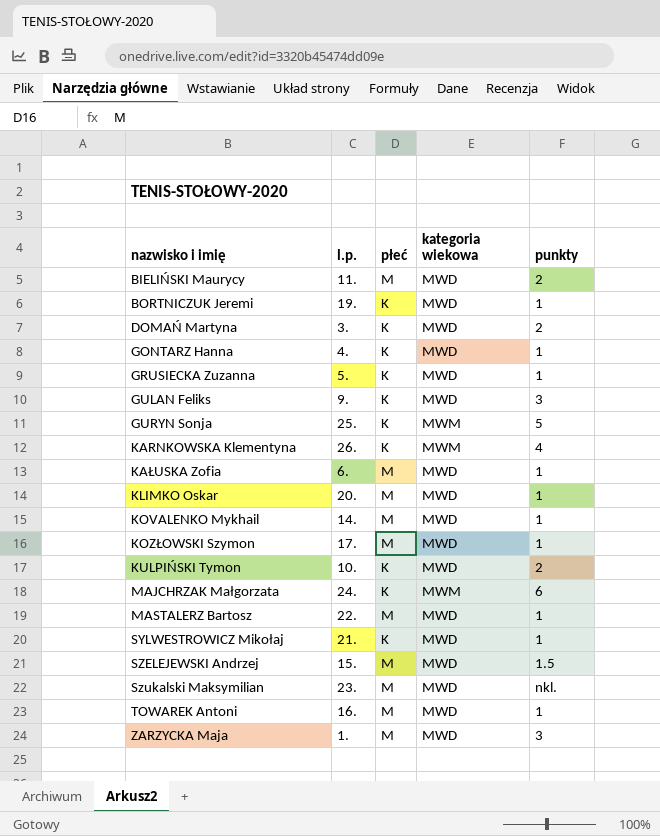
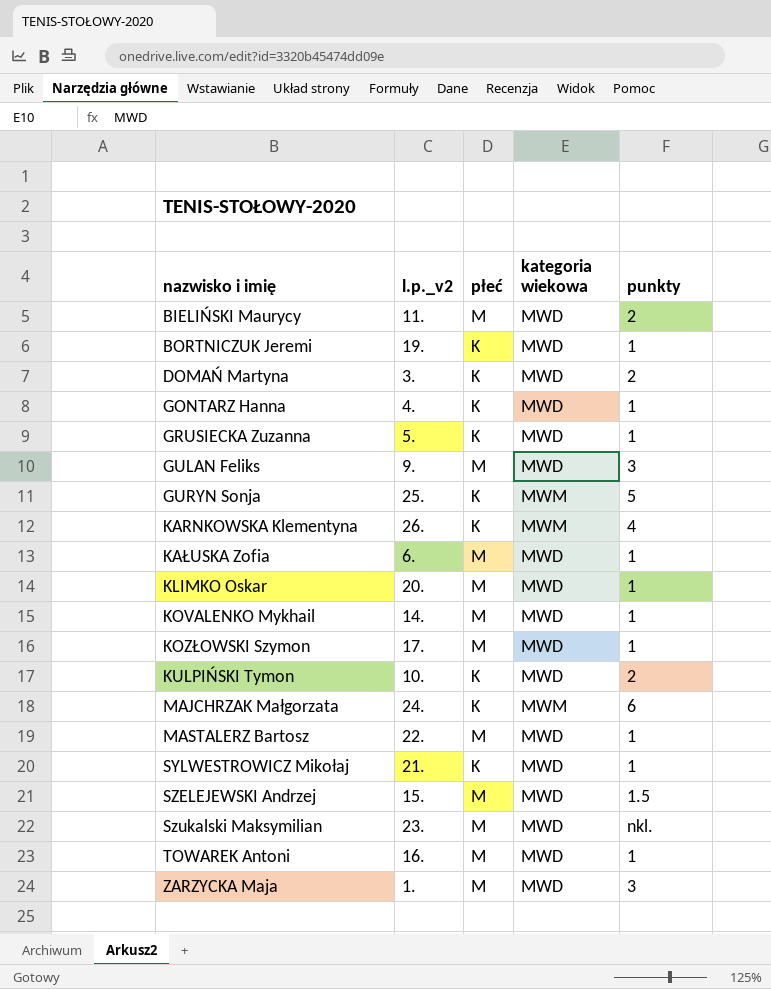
column name: l.p. -> l.p._v2
GULAN Feliks | płeć: K -> M

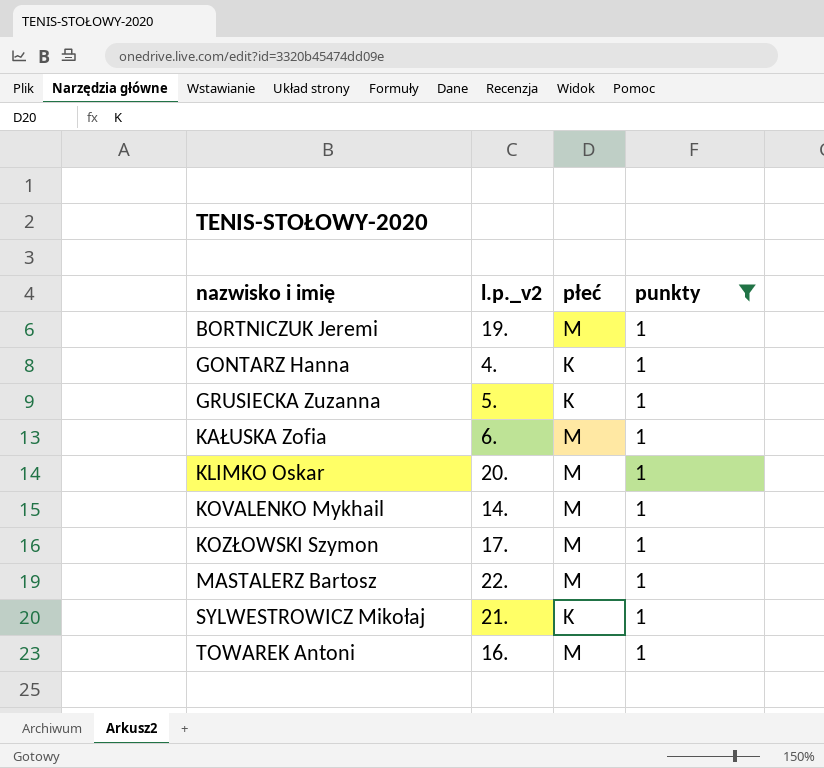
filter: none -> punkty = 1
column kategoria wiekowa | position: 4 -> none
BORTNICZUK Jeremi | płeć: K -> M

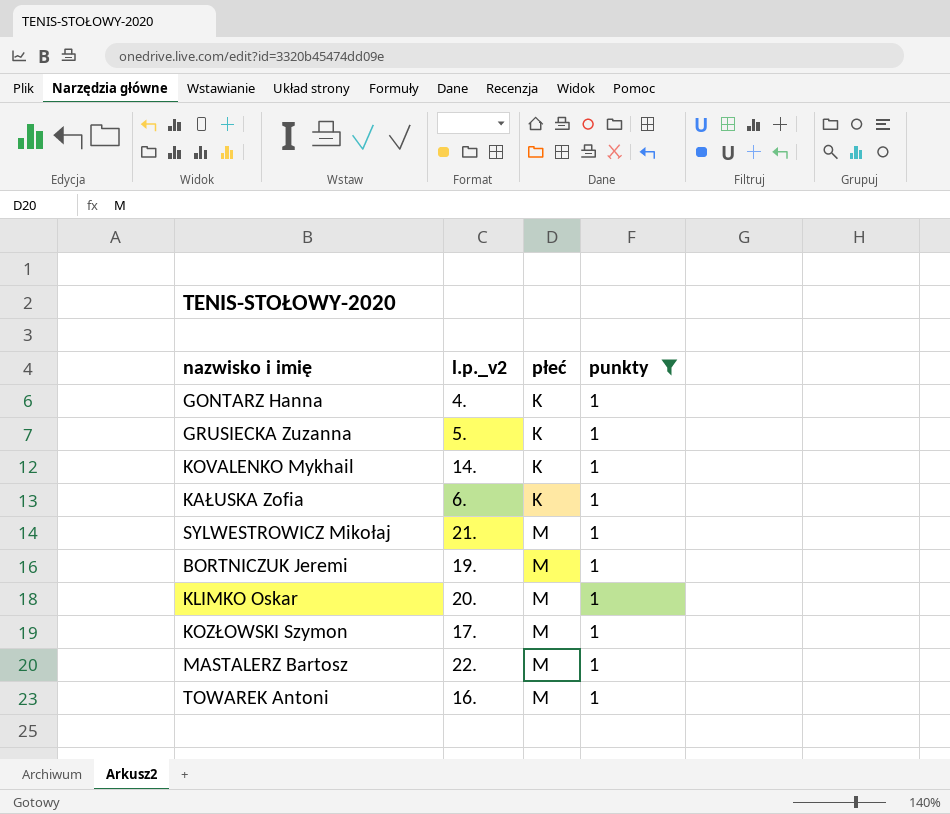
row order: nazwisko i imię ascending -> płeć ascending
KOVALENKO Mykhail | płeć: M -> K
KAŁUSKA Zofia | płeć: M -> K
SYLWESTROWICZ Mikołaj | płeć: K -> M

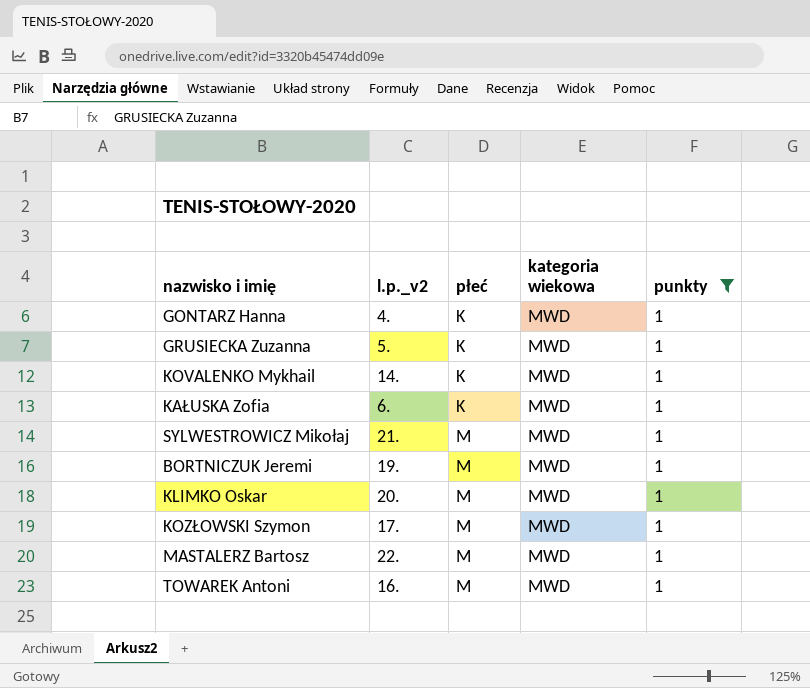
column kategoria wiekowa | position: none -> 4

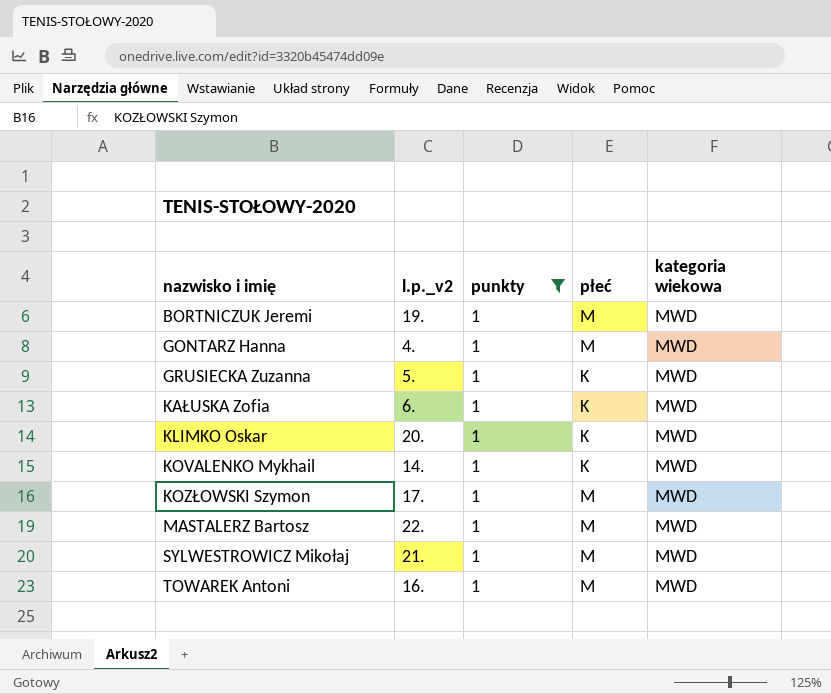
row order: płeć ascending -> nazwisko i imię ascending
column punkty | position: 5 -> 3
GONTARZ Hanna | płeć: K -> M
KLIMKO Oskar | płeć: M -> K

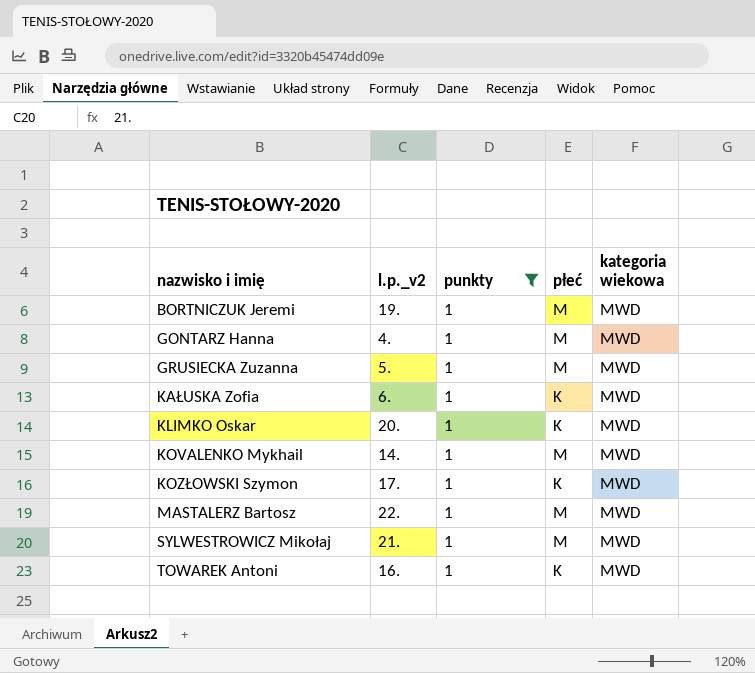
GRUSIECKA Zuzanna | płeć: K -> M
KOVALENKO Mykhail | płeć: K -> M
KOZŁOWSKI Szymon | płeć: M -> K
TOWAREK Antoni | płeć: M -> K

